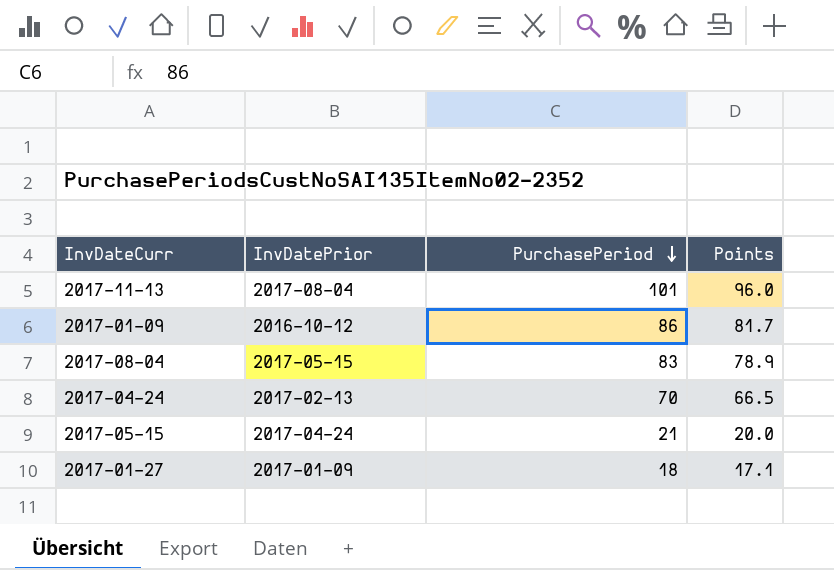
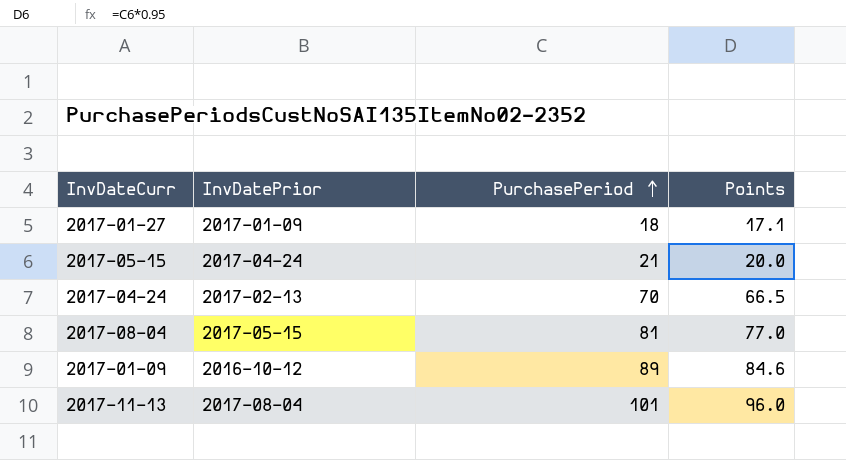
row order: PurchasePeriod descending -> PurchasePeriod ascending
2017-08-04 | PurchasePeriod: 83 -> 81
2017-08-04 | Points: 78.9 -> 77.0
2017-01-09 | PurchasePeriod: 86 -> 89
2017-01-09 | Points: 81.7 -> 84.6

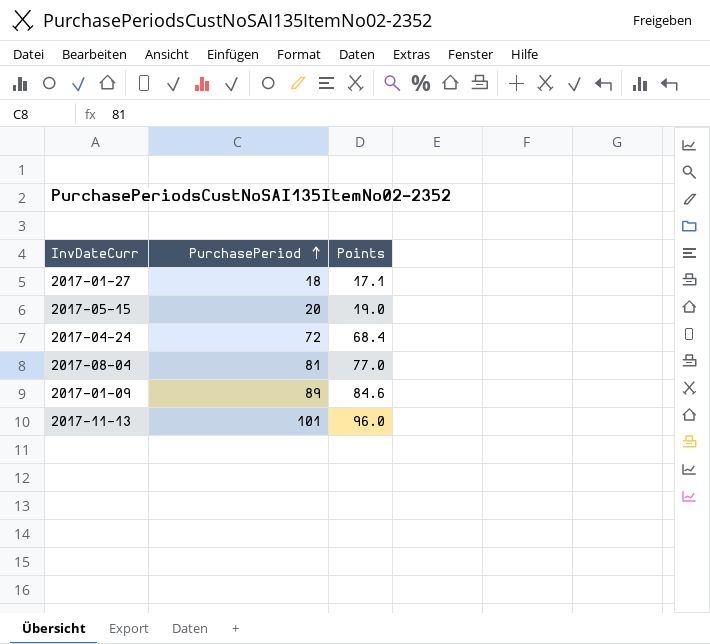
column InvDatePrior | position: 2 -> none
2017-05-15 | PurchasePeriod: 21 -> 20
2017-05-15 | Points: 20.0 -> 19.0
2017-04-24 | PurchasePeriod: 70 -> 72
2017-04-24 | Points: 66.5 -> 68.4

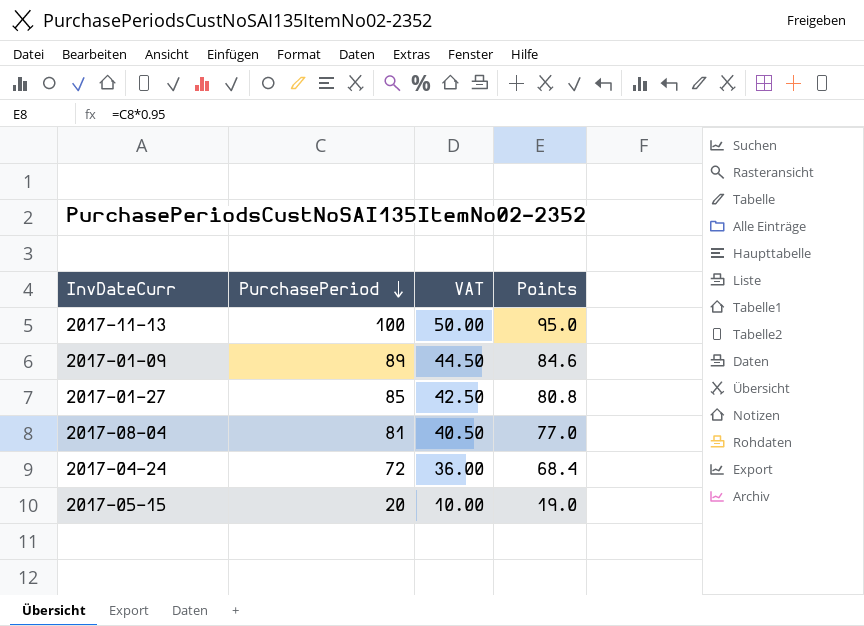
row order: PurchasePeriod ascending -> PurchasePeriod descending
column VAT | formula: none -> [PurchasePeriod] * 0.5
2017-11-13 | PurchasePeriod: 101 -> 100
2017-11-13 | Points: 96.0 -> 95.0
2017-01-27 | PurchasePeriod: 18 -> 85
2017-01-27 | Points: 17.1 -> 80.8

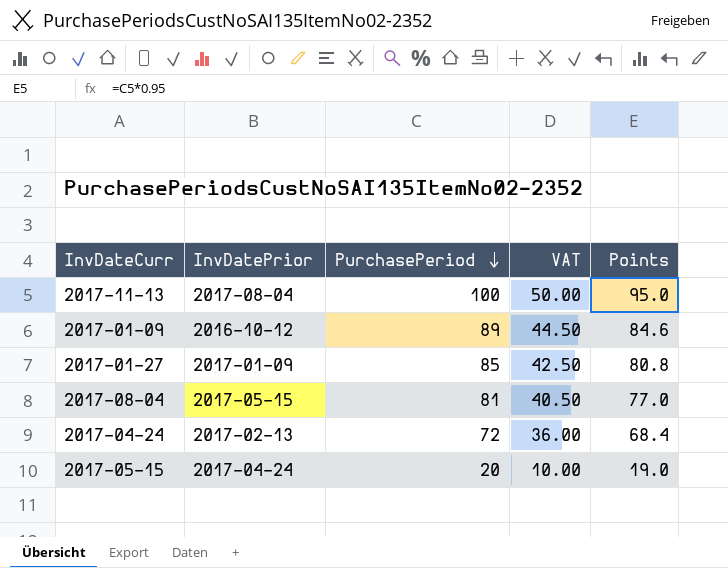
column InvDatePrior | position: none -> 2

